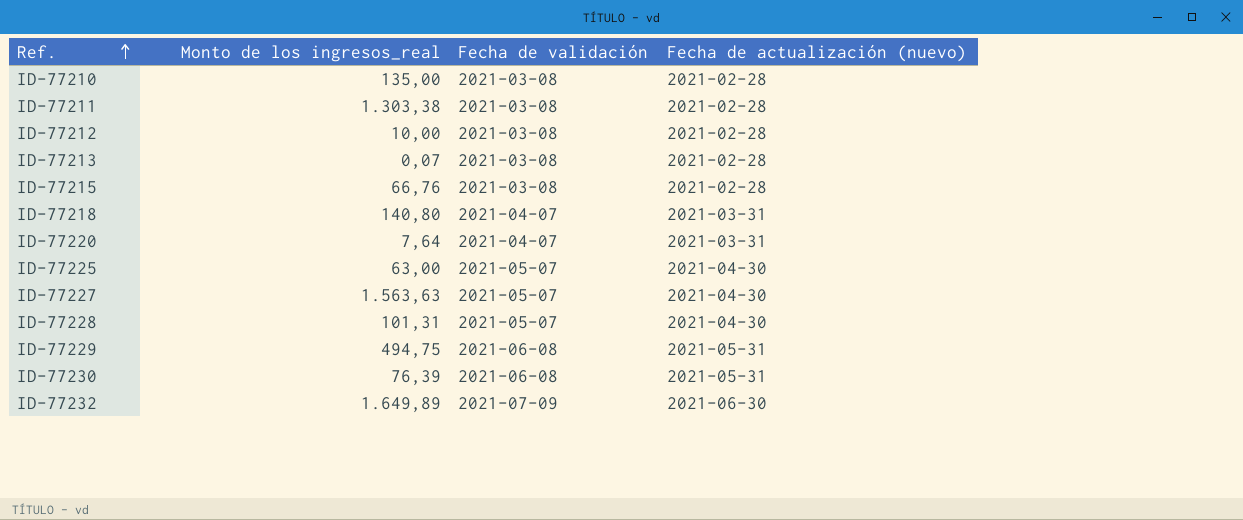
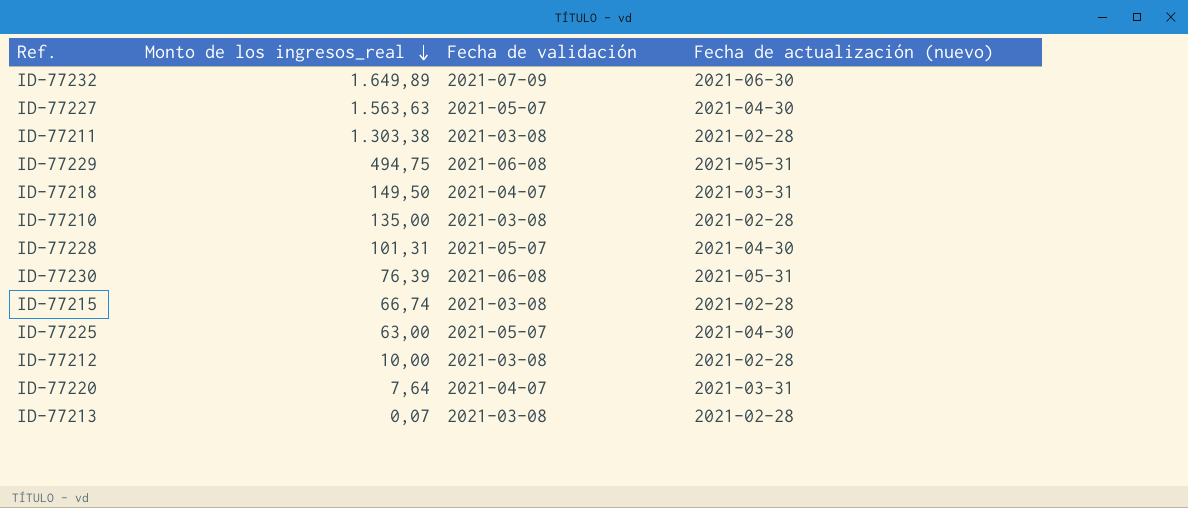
row order: Ref. ascending -> Monto de los ingresos_real descending
ID-77218 | Monto de los ingresos_real: 140,80 -> 149,50
ID-77215 | Monto de los ingresos_real: 66,76 -> 66,74

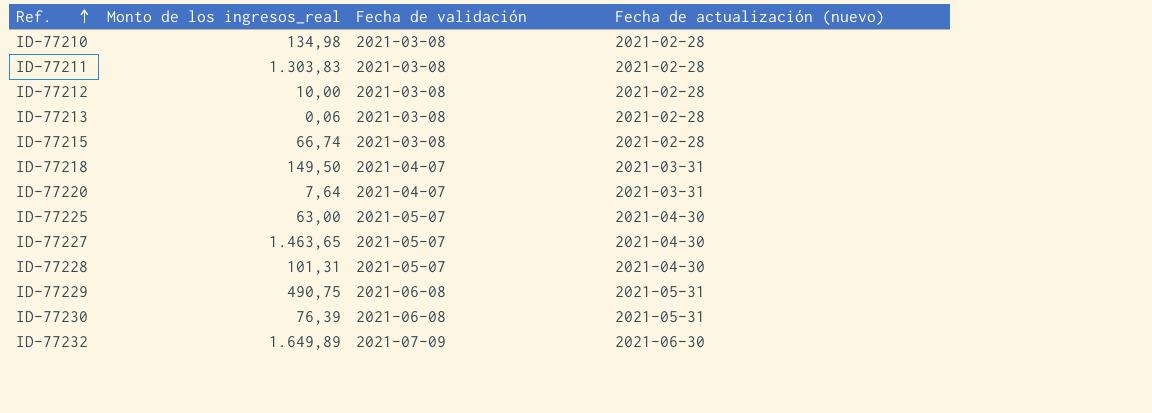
row order: Monto de los ingresos_real descending -> Ref. ascending
ID-77210 | Monto de los ingresos_real: 135,00 -> 134,98
ID-77211 | Monto de los ingresos_real: 1.303,38 -> 1.303,83
ID-77213 | Monto de los ingresos_real: 0,07 -> 0,06
ID-77227 | Monto de los ingresos_real: 1.563,63 -> 1.463,65
ID-77229 | Monto de los ingresos_real: 494,75 -> 490,75

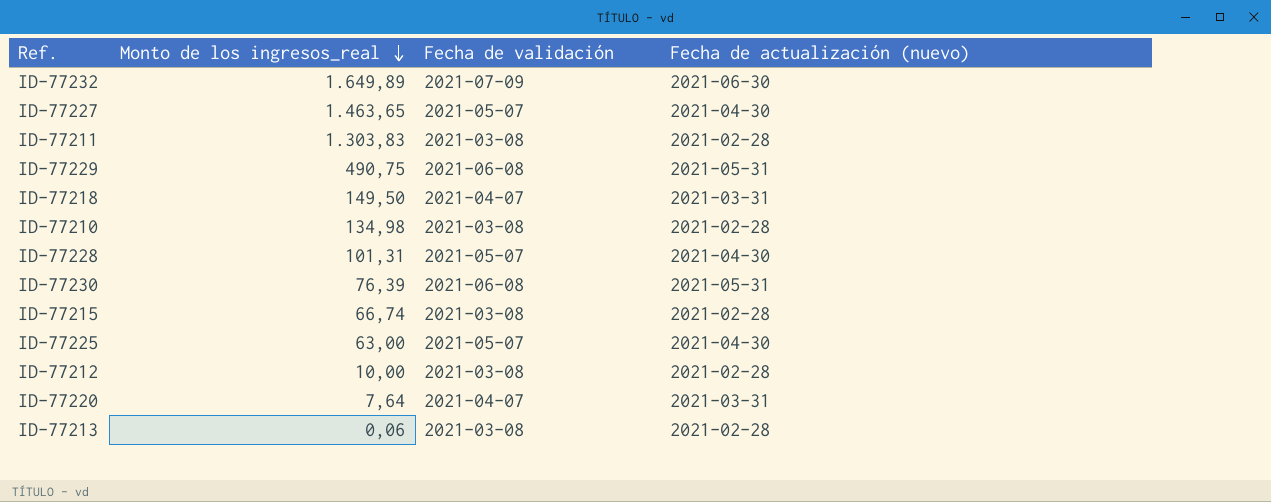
row order: Ref. ascending -> Monto de los ingresos_real descending

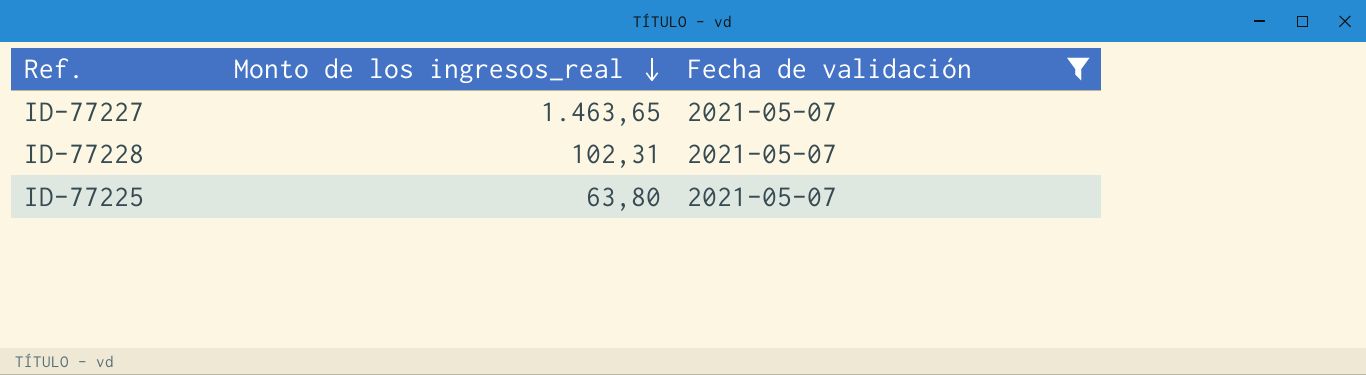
filter: none -> Fecha de validación = 2021-05-07
column Fecha de actualización (nuevo) | position: 4 -> none
ID-77228 | Monto de los ingresos_real: 101,31 -> 102,31
ID-77225 | Monto de los ingresos_real: 63,00 -> 63,80

